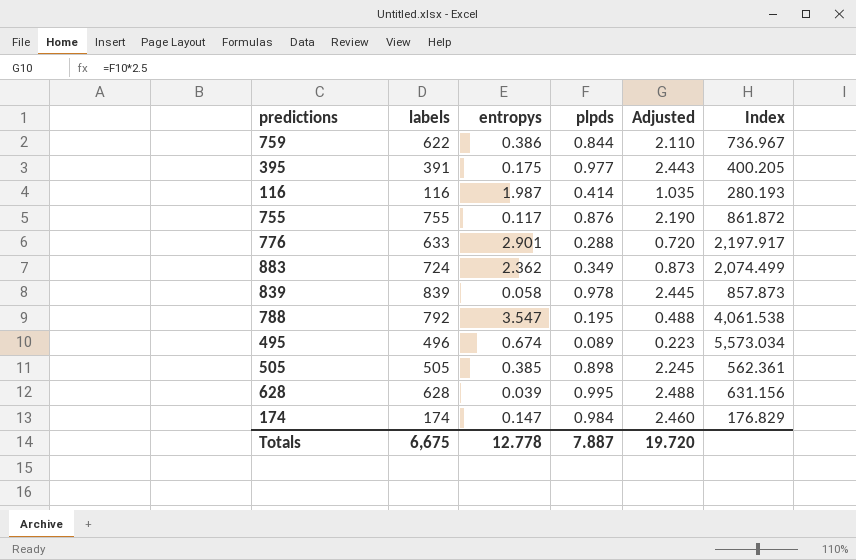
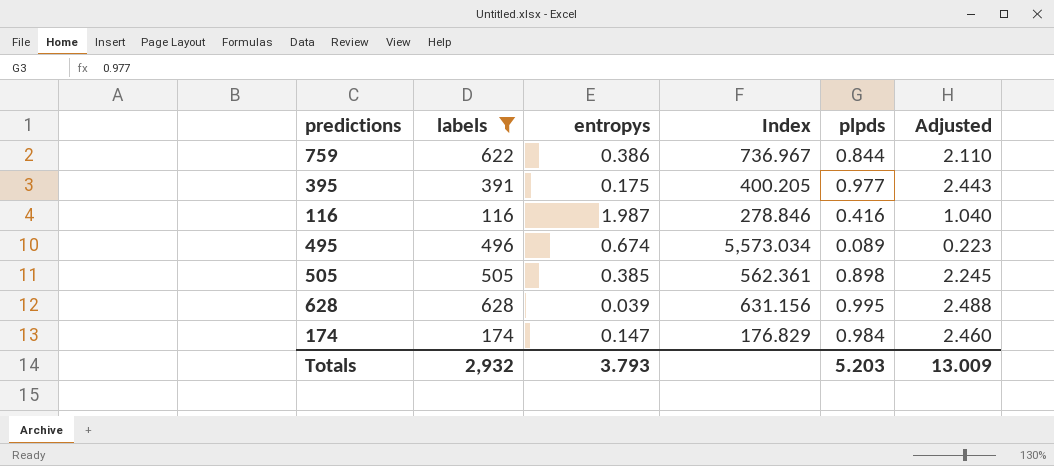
filter: none -> labels <= 628
column Index | position: 6 -> 4
116 | Index: 280.193 -> 278.846
116 | plpds: 0.414 -> 0.416
116 | Adjusted: 1.035 -> 1.040
Totals | labels: 6,675 -> 2,932
Totals | entropys: 12.778 -> 3.793
Totals | plpds: 7.887 -> 5.203
Totals | Adjusted: 19.720 -> 13.009

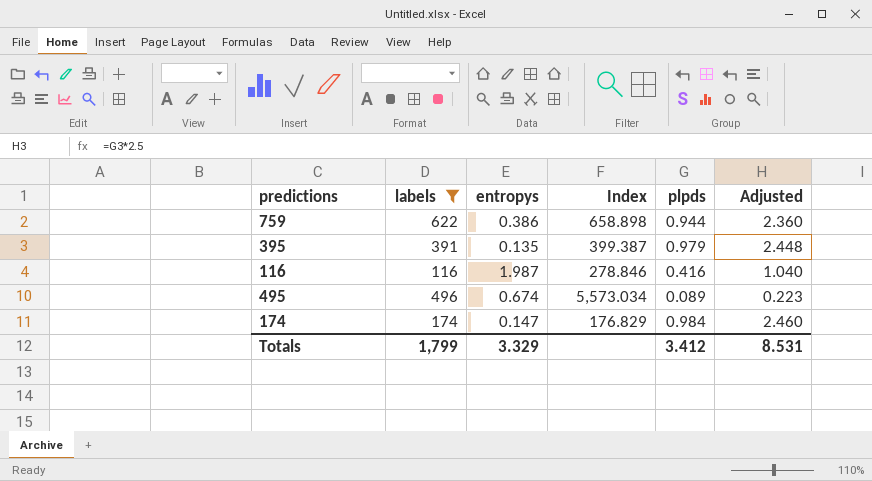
row 505: 505 | 0.385 | 562.361 | 0.898 | 2.245 -> none
row 628: 628 | 0.039 | 631.156 | 0.995 | 2.488 -> none
759 | Index: 736.967 -> 658.898
759 | plpds: 0.844 -> 0.944
759 | Adjusted: 2.110 -> 2.360
395 | entropys: 0.175 -> 0.135
395 | Index: 400.205 -> 399.387
395 | plpds: 0.977 -> 0.979
395 | Adjusted: 2.443 -> 2.448
Totals | labels: 2,932 -> 1,799
Totals | entropys: 3.793 -> 3.329
Totals | plpds: 5.203 -> 3.412
Totals | Adjusted: 13.009 -> 8.531

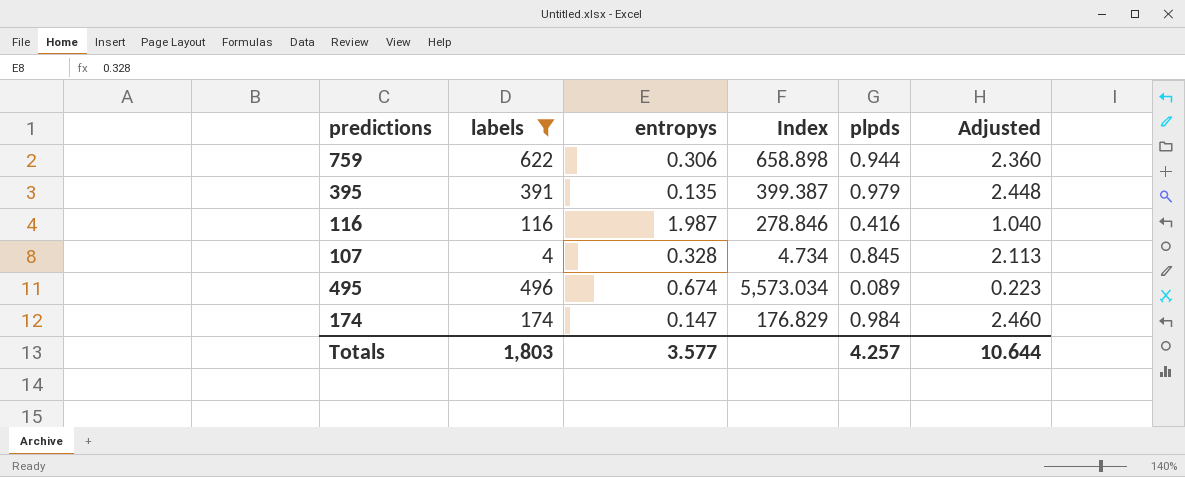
759 | entropys: 0.386 -> 0.306
row 107: none -> 4 | 0.328 | 4.734 | 0.845 | 2.113
Totals | labels: 1,799 -> 1,803
Totals | entropys: 3.329 -> 3.577
Totals | plpds: 3.412 -> 4.257
Totals | Adjusted: 8.531 -> 10.644

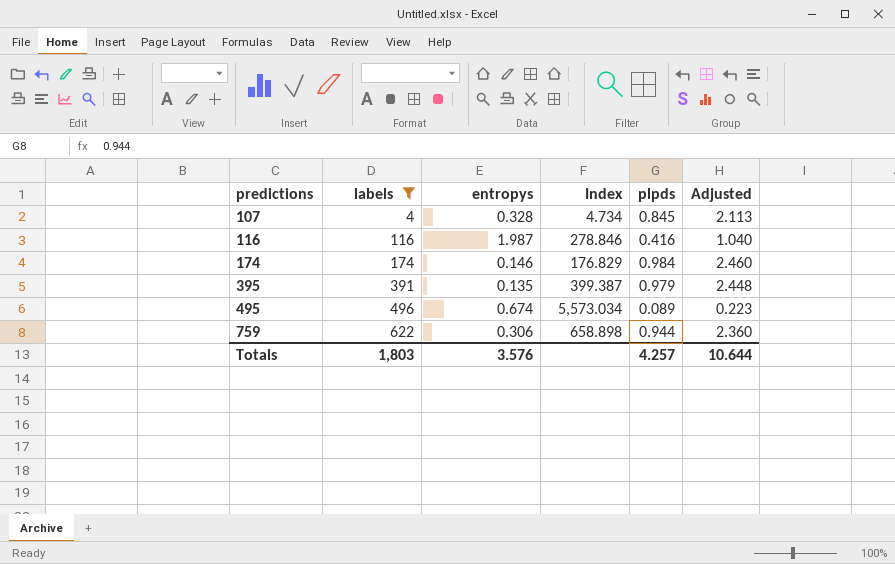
row order: none -> predictions ascending
174 | entropys: 0.147 -> 0.146
Totals | entropys: 3.577 -> 3.576

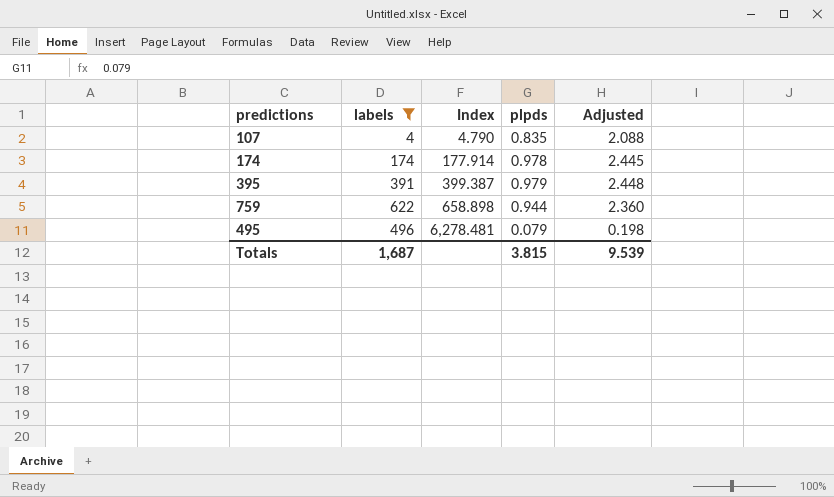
row order: predictions ascending -> Index ascending
column entropys | position: 3 -> none
row 116: 116 | 1.987 | 278.846 | 0.416 | 1.040 -> none
107 | Index: 4.734 -> 4.790
107 | plpds: 0.845 -> 0.835
107 | Adjusted: 2.113 -> 2.088
174 | Index: 176.829 -> 177.914
174 | plpds: 0.984 -> 0.978
174 | Adjusted: 2.460 -> 2.445
495 | Index: 5,573.034 -> 6,278.481
495 | plpds: 0.089 -> 0.079
495 | Adjusted: 0.223 -> 0.198
Totals | labels: 1,803 -> 1,687
Totals | plpds: 4.257 -> 3.815
Totals | Adjusted: 10.644 -> 9.539

